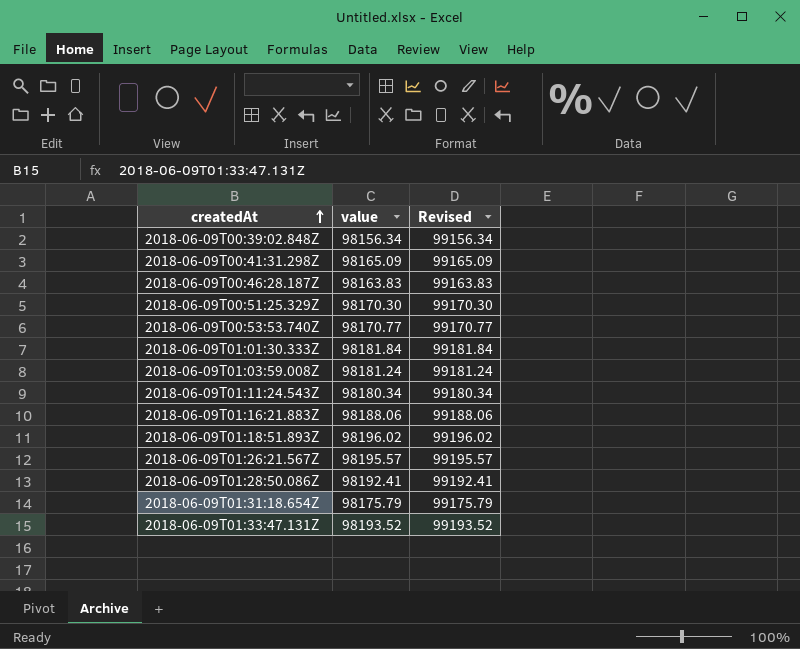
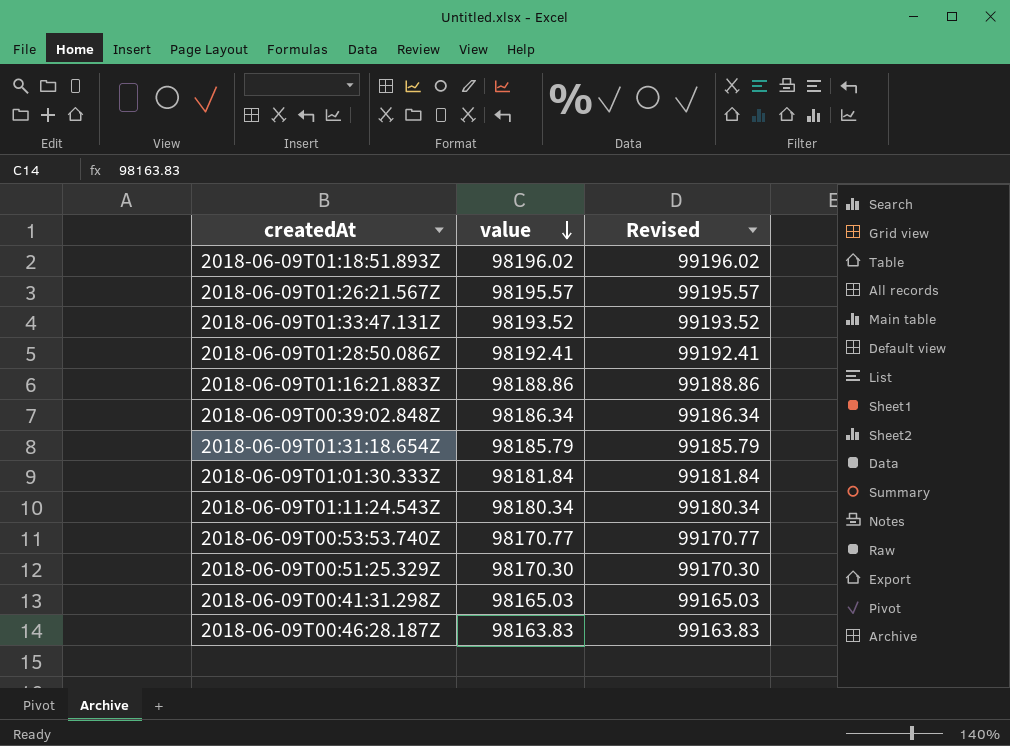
row order: createdAt ascending -> value descending
row 2018-06-09T01:03:59.008Z: 98181.24 | 99181.24 -> none
2018-06-09T01:16:21.883Z | value: 98188.06 -> 98188.86
2018-06-09T01:16:21.883Z | Revised: 99188.06 -> 99188.86
2018-06-09T00:39:02.848Z | value: 98156.34 -> 98186.34
2018-06-09T00:39:02.848Z | Revised: 99156.34 -> 99186.34
2018-06-09T01:31:18.654Z | value: 98175.79 -> 98185.79
2018-06-09T01:31:18.654Z | Revised: 99175.79 -> 99185.79
2018-06-09T00:41:31.298Z | value: 98165.09 -> 98165.03
2018-06-09T00:41:31.298Z | Revised: 99165.09 -> 99165.03

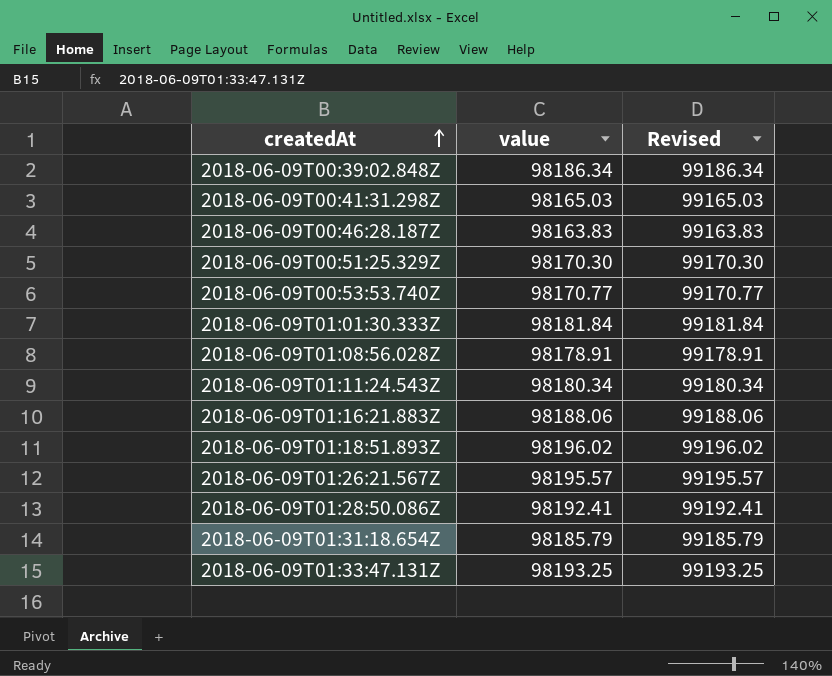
row order: value descending -> createdAt ascending
row 2018-06-09T01:08:56.028Z: none -> 98178.91 | 99178.91
2018-06-09T01:16:21.883Z | value: 98188.86 -> 98188.06
2018-06-09T01:16:21.883Z | Revised: 99188.86 -> 99188.06
2018-06-09T01:33:47.131Z | value: 98193.52 -> 98193.25
2018-06-09T01:33:47.131Z | Revised: 99193.52 -> 99193.25

